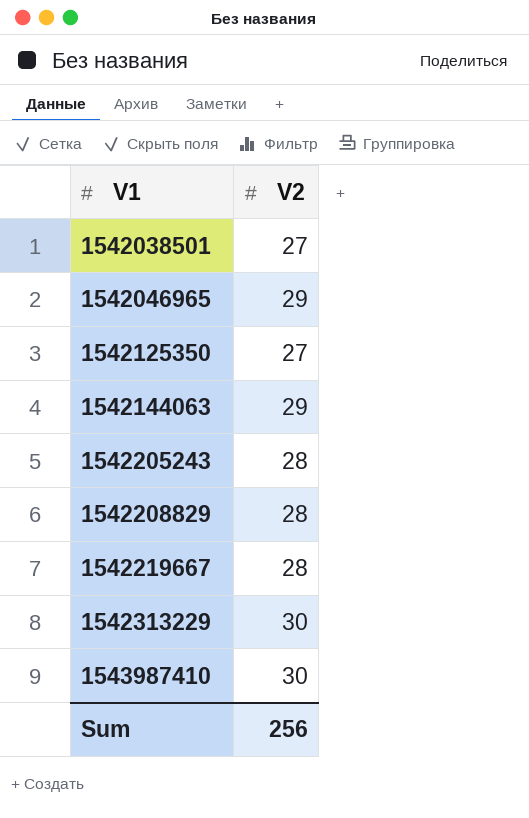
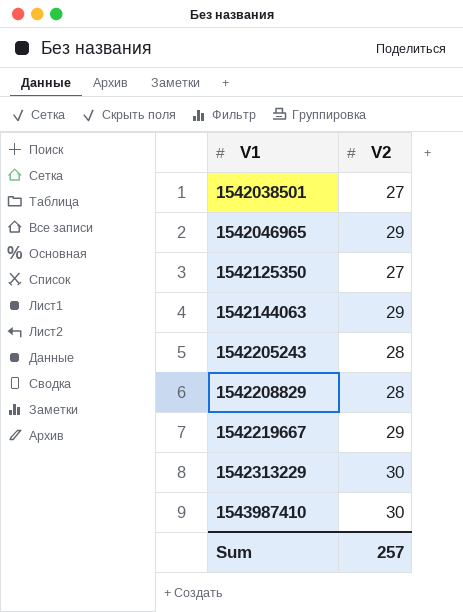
1542219667 | V2: 28 -> 29
Sum | V2: 256 -> 257

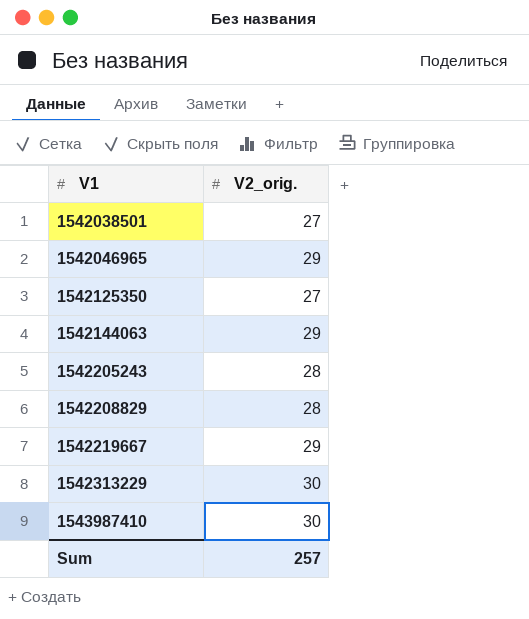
column name: V2 -> V2_orig.

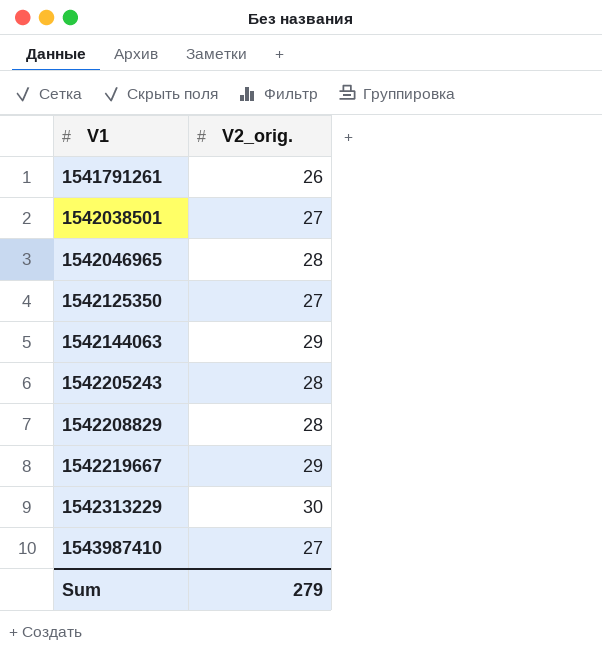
row 1541791261: none -> 26
1542046965 | V2_orig.: 29 -> 28
1543987410 | V2_orig.: 30 -> 27
Sum | V2_orig.: 257 -> 279

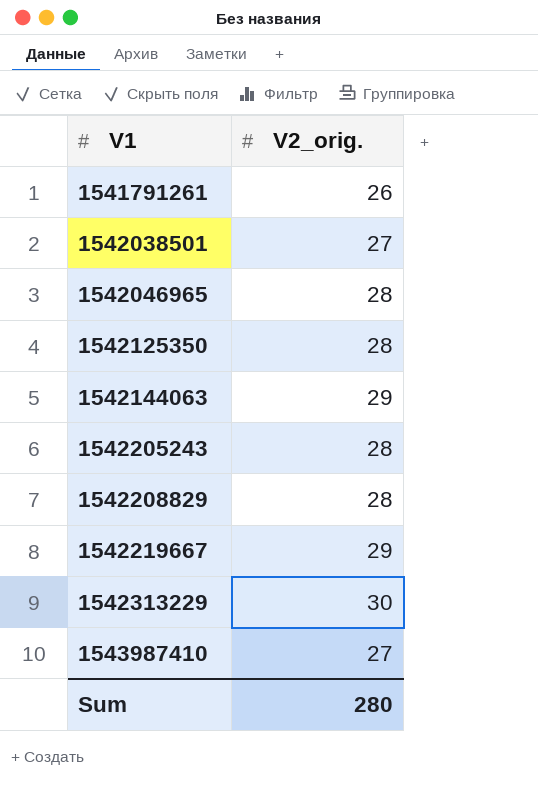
1542125350 | V2_orig.: 27 -> 28
Sum | V2_orig.: 279 -> 280

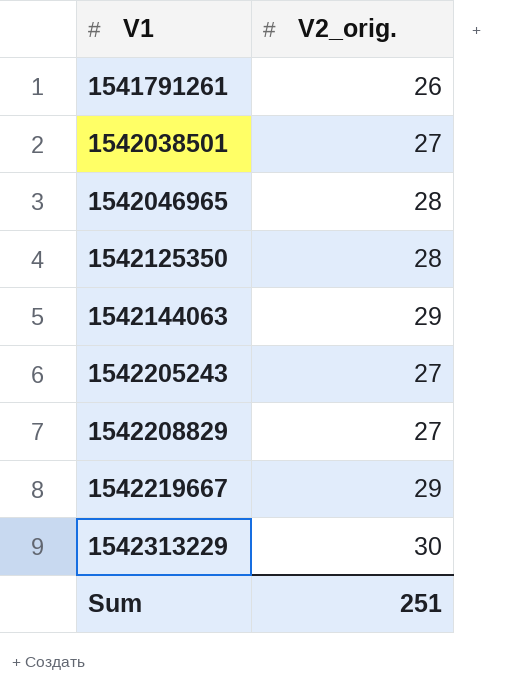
row 1543987410: 27 -> none
1542205243 | V2_orig.: 28 -> 27
1542208829 | V2_orig.: 28 -> 27
Sum | V2_orig.: 280 -> 251

